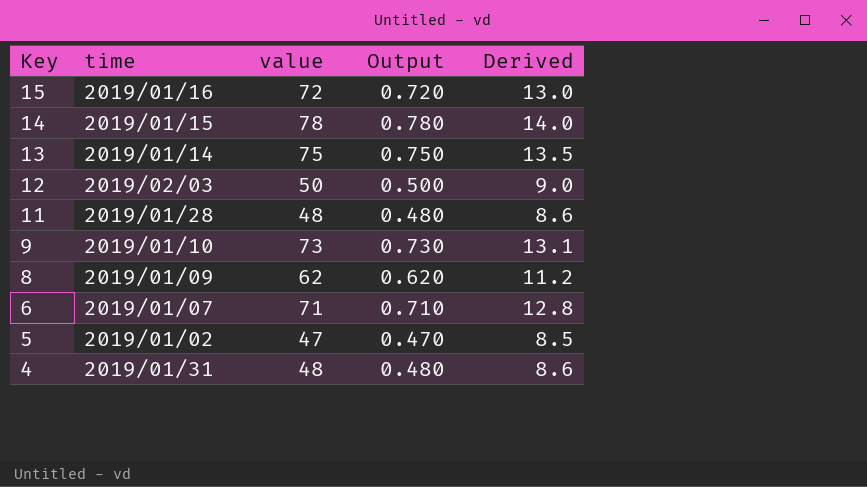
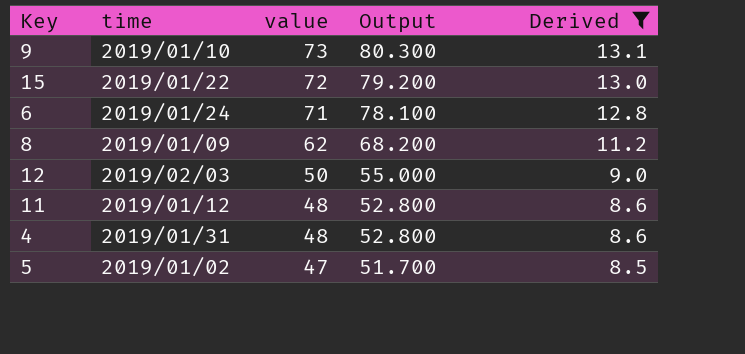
filter: none -> Derived <= 13.1
row order: Key descending -> value descending
column Output | formula: [value] * 0.01 -> [value] * 1.1
15 | time: 2019/01/16 -> 2019/01/22
6 | time: 2019/01/07 -> 2019/01/24
11 | time: 2019/01/28 -> 2019/01/12

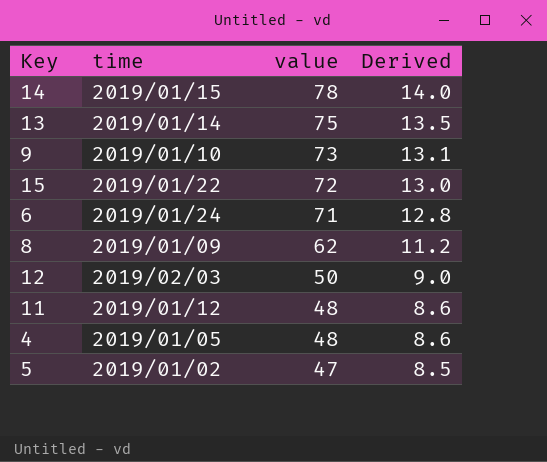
filter: Derived <= 13.1 -> none
column Output | formula: [value] * 1.1 -> none
4 | time: 2019/01/31 -> 2019/01/05

